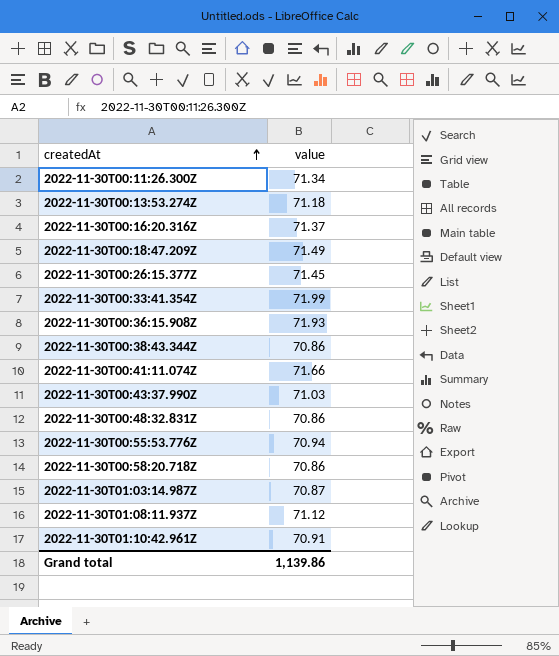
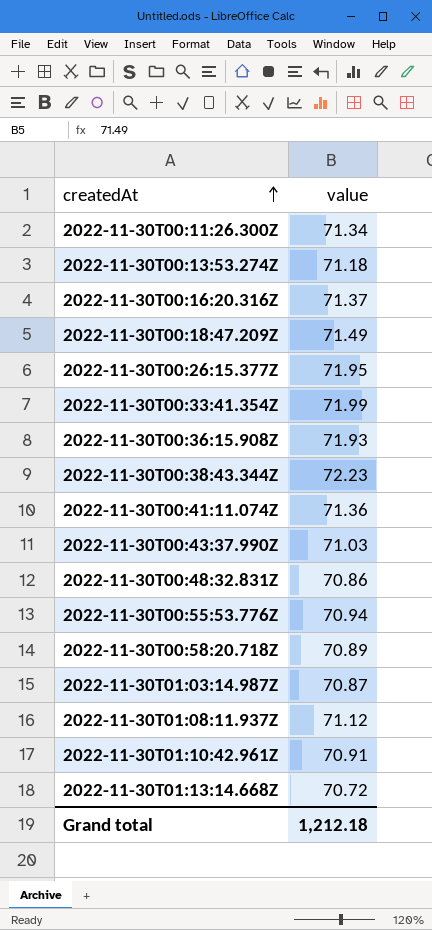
2022-11-30T00:26:15.377Z | value: 71.45 -> 71.95
2022-11-30T00:38:43.344Z | value: 70.86 -> 72.23
2022-11-30T00:41:11.074Z | value: 71.66 -> 71.36
2022-11-30T00:58:20.718Z | value: 70.86 -> 70.89
row 2022-11-30T01:13:14.668Z: none -> 70.72
Grand total | value: 1,139.86 -> 1,212.18

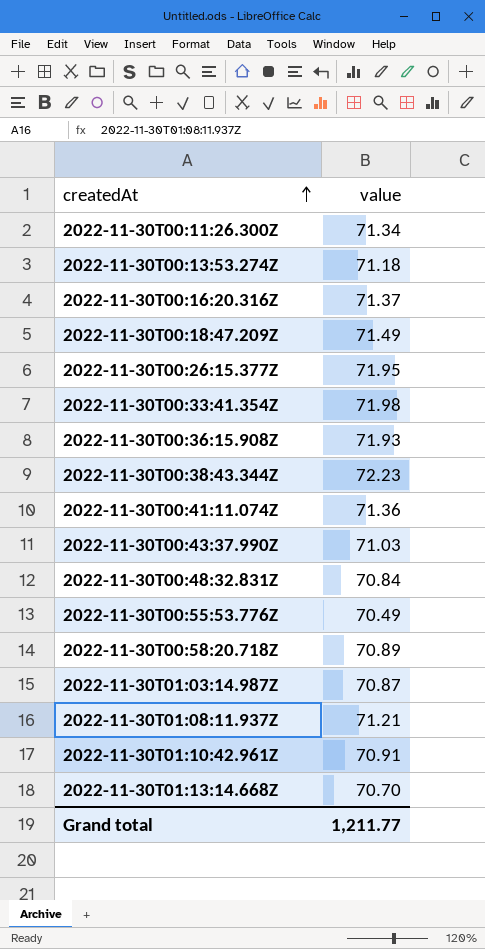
2022-11-30T00:33:41.354Z | value: 71.99 -> 71.98
2022-11-30T00:48:32.831Z | value: 70.86 -> 70.84
2022-11-30T00:55:53.776Z | value: 70.94 -> 70.49
2022-11-30T01:08:11.937Z | value: 71.12 -> 71.21
2022-11-30T01:13:14.668Z | value: 70.72 -> 70.70
Grand total | value: 1,212.18 -> 1,211.77

